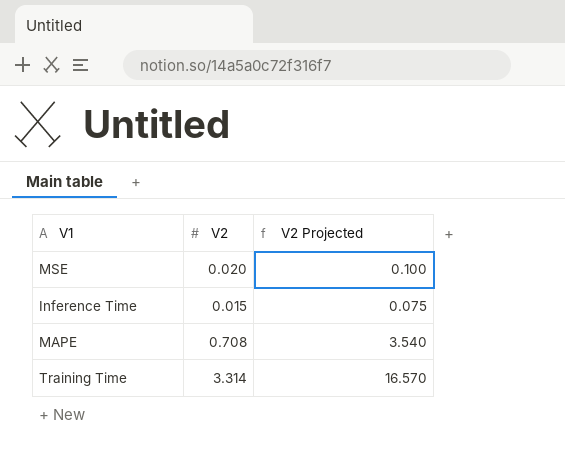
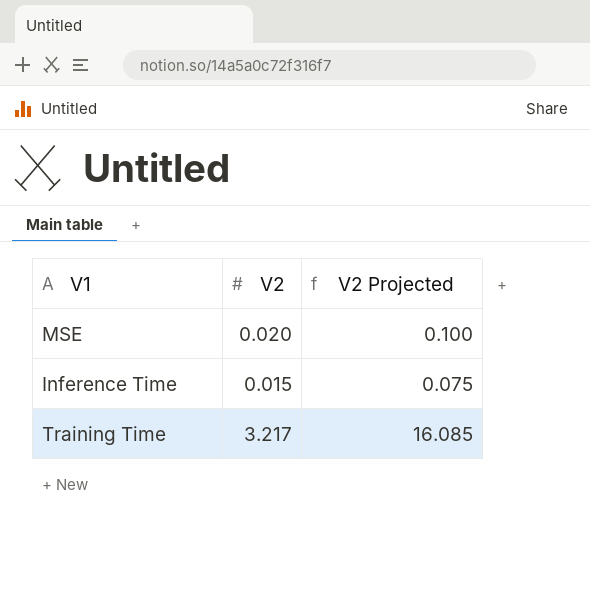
row MAPE: 0.708 | 3.540 -> none
Training Time | V2: 3.314 -> 3.217
Training Time | V2 Projected: 16.570 -> 16.085

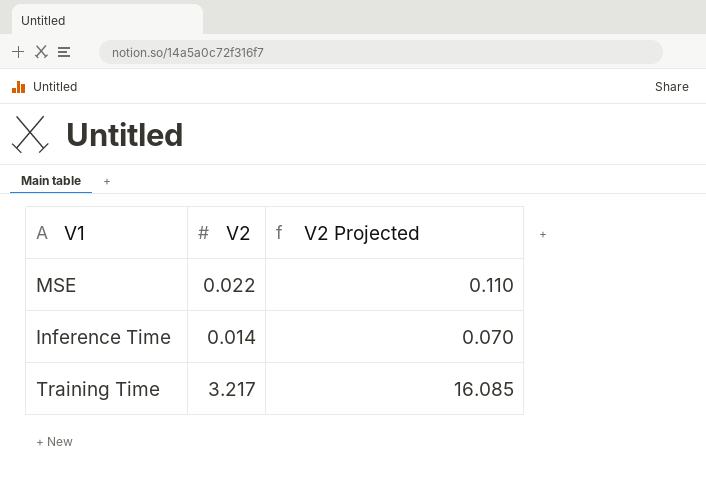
MSE | V2: 0.020 -> 0.022
MSE | V2 Projected: 0.100 -> 0.110
Inference Time | V2: 0.015 -> 0.014
Inference Time | V2 Projected: 0.075 -> 0.070

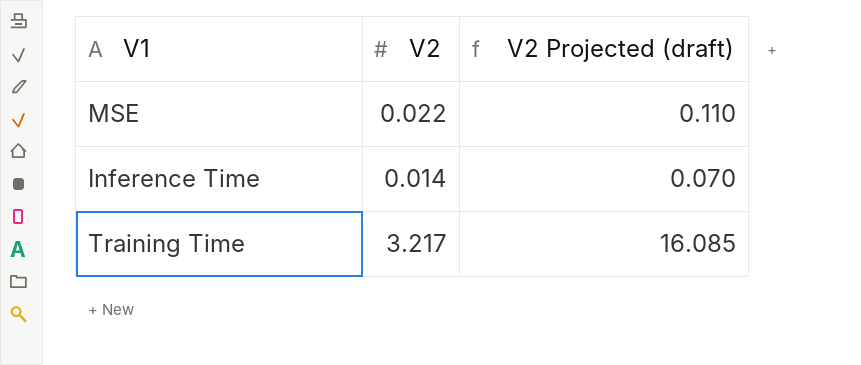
column name: V2 Projected -> V2 Projected (draft)

